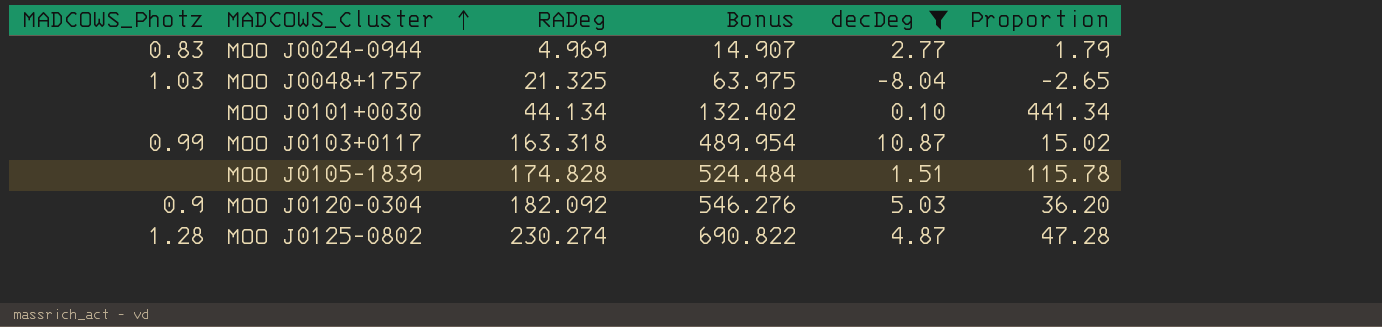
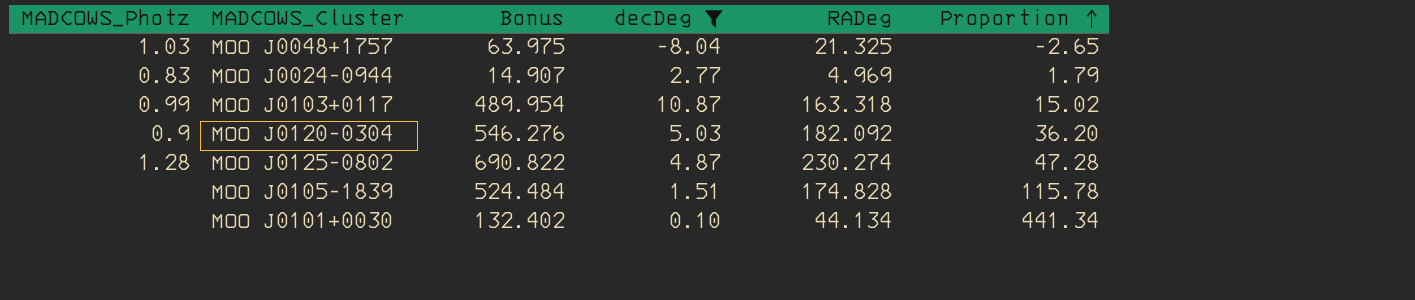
row order: MADCOWS_Cluster ascending -> Proportion ascending
column RADeg | position: 3 -> 5

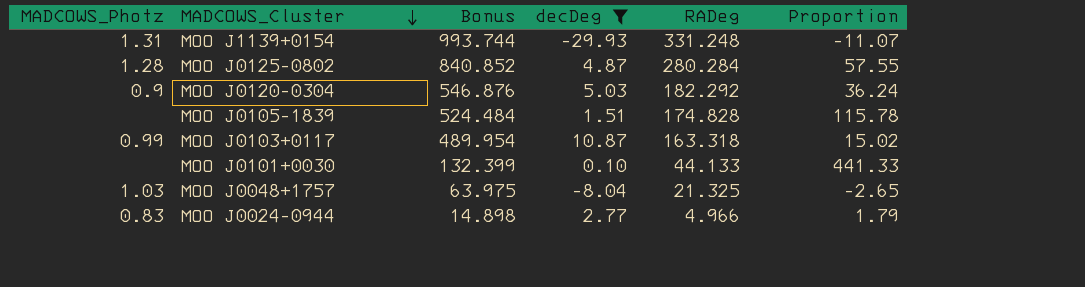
row order: Proportion ascending -> MADCOWS_Cluster descending
row MOO J1139+0154: none -> 1.31 | 993.744 | -29.93 | 331.248 | -11.07
MOO J0125-0802 | Bonus: 690.822 -> 840.852
MOO J0125-0802 | RADeg: 230.274 -> 280.284
MOO J0125-0802 | Proportion: 47.28 -> 57.55
MOO J0120-0304 | Bonus: 546.276 -> 546.876
MOO J0120-0304 | RADeg: 182.092 -> 182.292
MOO J0120-0304 | Proportion: 36.20 -> 36.24
MOO J0101+0030 | Bonus: 132.402 -> 132.399
MOO J0101+0030 | RADeg: 44.134 -> 44.133
MOO J0101+0030 | Proportion: 441.34 -> 441.33
MOO J0024-0944 | Bonus: 14.907 -> 14.898
MOO J0024-0944 | RADeg: 4.969 -> 4.966

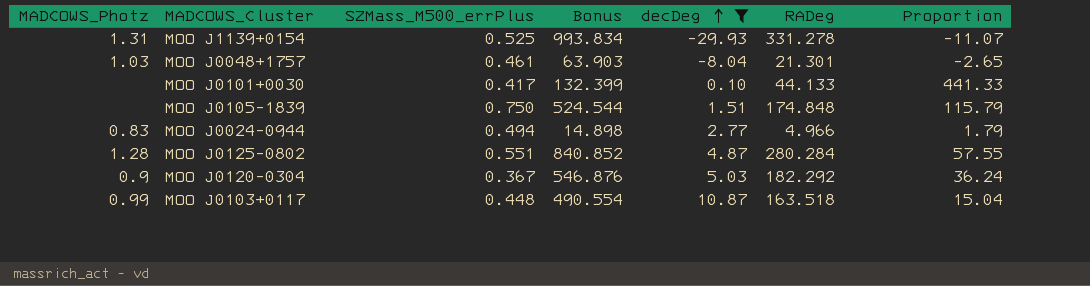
row order: MADCOWS_Cluster descending -> decDeg ascending
column SZMass_M500_errPlus | position: none -> 3
MOO J1139+0154 | Bonus: 993.744 -> 993.834
MOO J1139+0154 | RADeg: 331.248 -> 331.278
MOO J0048+1757 | Bonus: 63.975 -> 63.903
MOO J0048+1757 | RADeg: 21.325 -> 21.301
MOO J0105-1839 | Bonus: 524.484 -> 524.544
MOO J0105-1839 | RADeg: 174.828 -> 174.848
MOO J0105-1839 | Proportion: 115.78 -> 115.79
MOO J0103+0117 | Bonus: 489.954 -> 490.554
MOO J0103+0117 | RADeg: 163.318 -> 163.518
MOO J0103+0117 | Proportion: 15.02 -> 15.04

